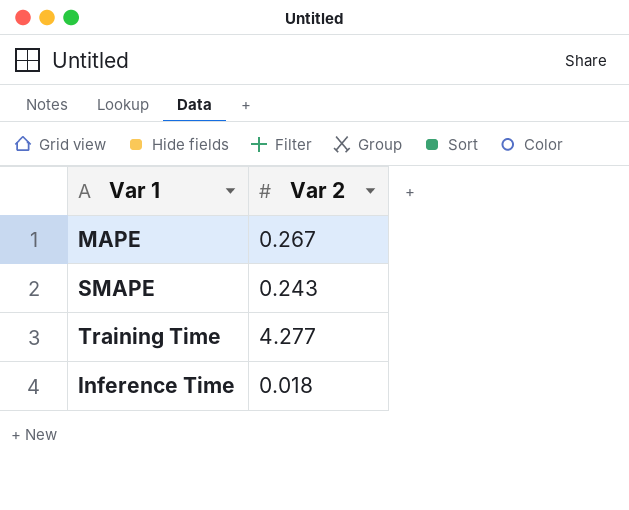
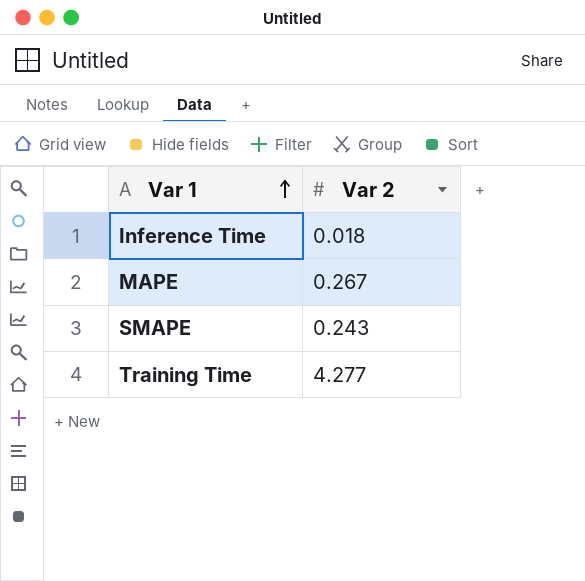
row order: none -> Var 1 ascending

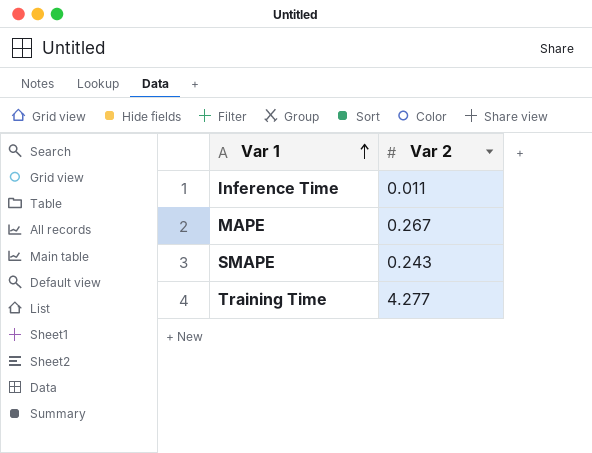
Inference Time | Var 2: 0.018 -> 0.011

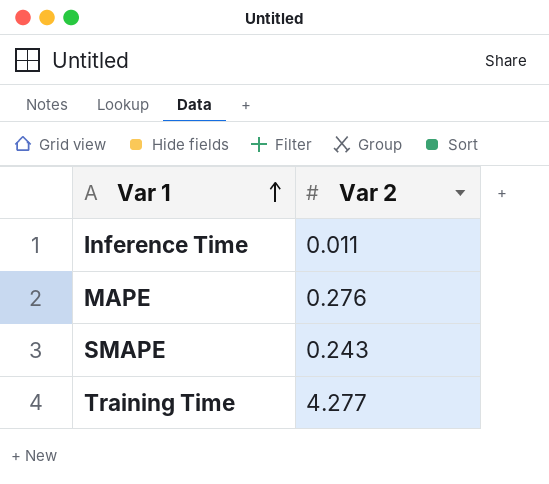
MAPE | Var 2: 0.267 -> 0.276

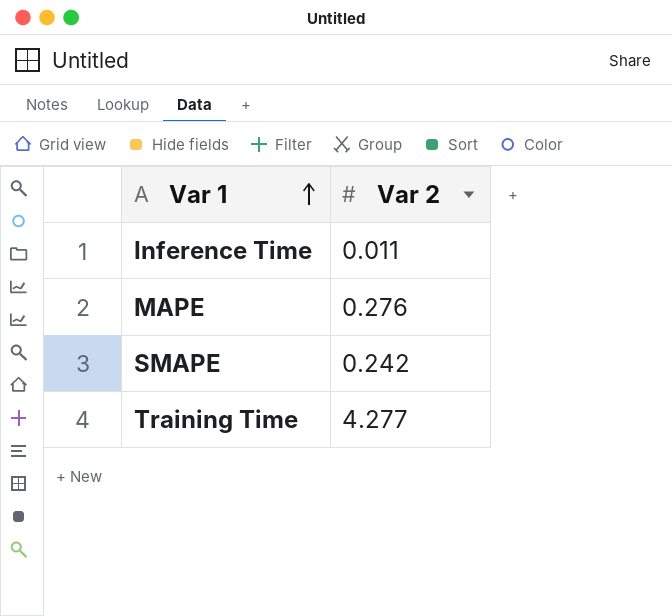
SMAPE | Var 2: 0.243 -> 0.242

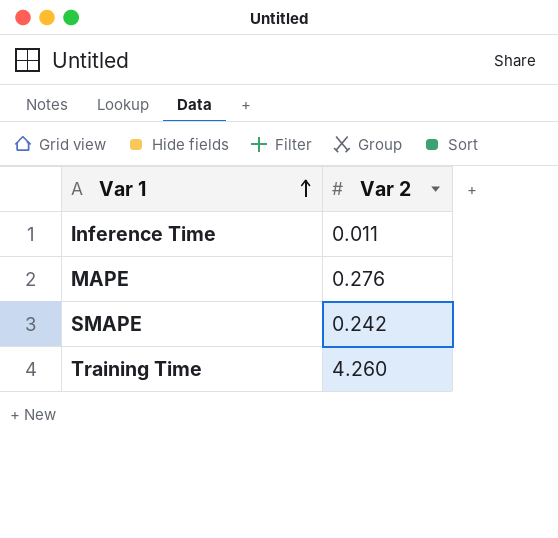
Training Time | Var 2: 4.277 -> 4.260

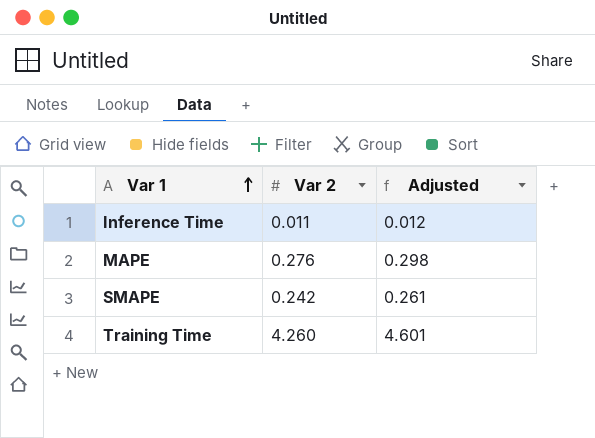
column Adjusted | formula: none -> [Var 2] * 1.08

